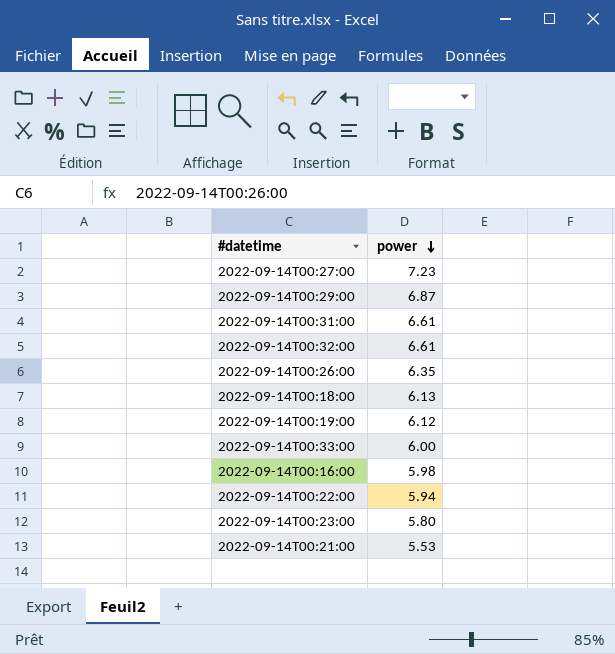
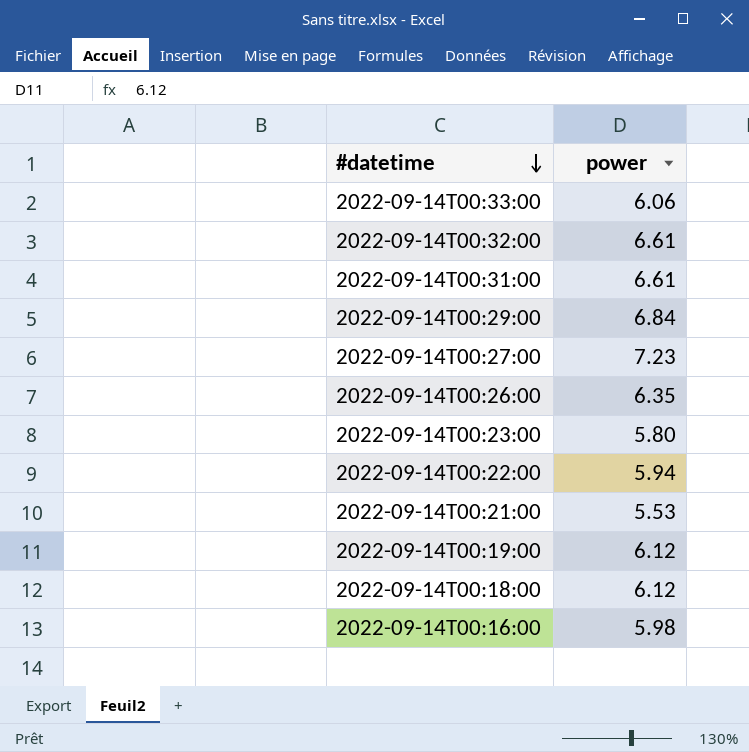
row order: power descending -> #datetime descending
2022-09-14T00:33:00 | power: 6.00 -> 6.06
2022-09-14T00:29:00 | power: 6.87 -> 6.84
2022-09-14T00:18:00 | power: 6.13 -> 6.12

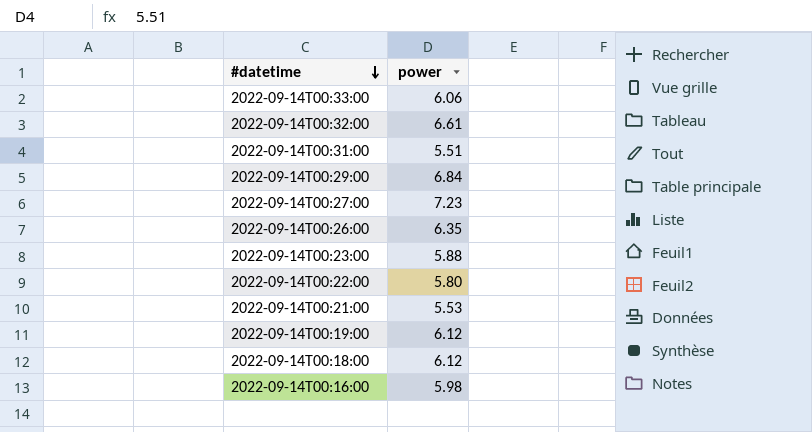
2022-09-14T00:31:00 | power: 6.61 -> 5.51
2022-09-14T00:23:00 | power: 5.80 -> 5.88
2022-09-14T00:22:00 | power: 5.94 -> 5.80

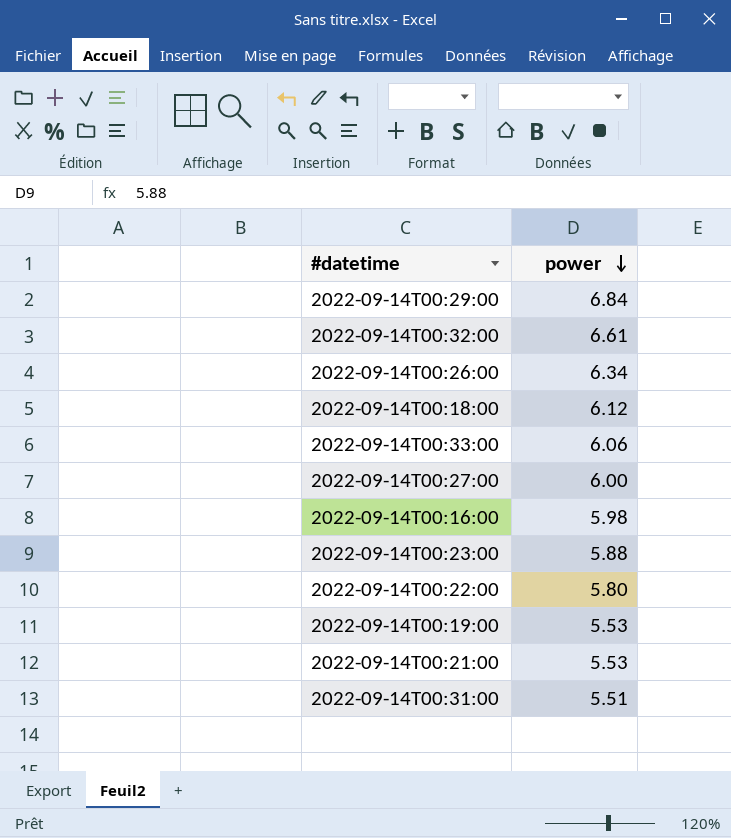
row order: #datetime descending -> power descending
2022-09-14T00:26:00 | power: 6.35 -> 6.34
2022-09-14T00:27:00 | power: 7.23 -> 6.00
2022-09-14T00:19:00 | power: 6.12 -> 5.53

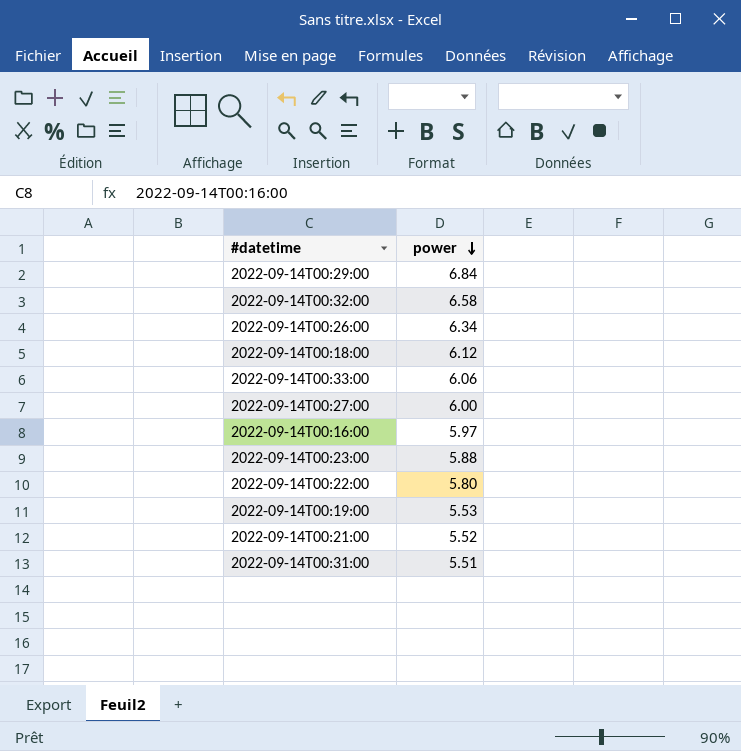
2022-09-14T00:32:00 | power: 6.61 -> 6.58
2022-09-14T00:16:00 | power: 5.98 -> 5.97
2022-09-14T00:21:00 | power: 5.53 -> 5.52

